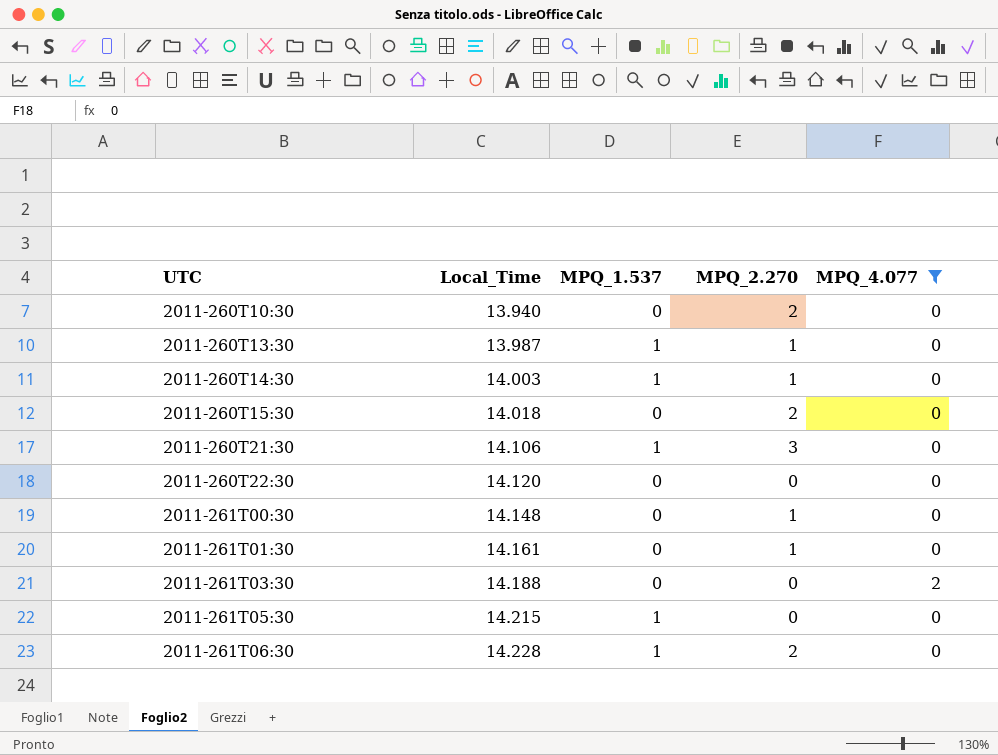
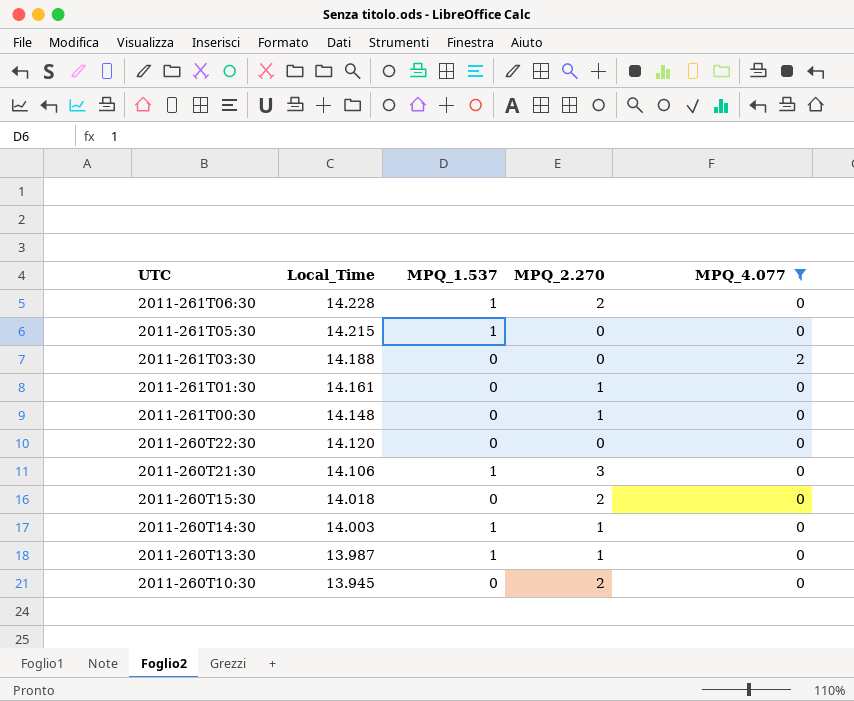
row order: UTC ascending -> UTC descending
2011-260T10:30 | Local_Time: 13.940 -> 13.945

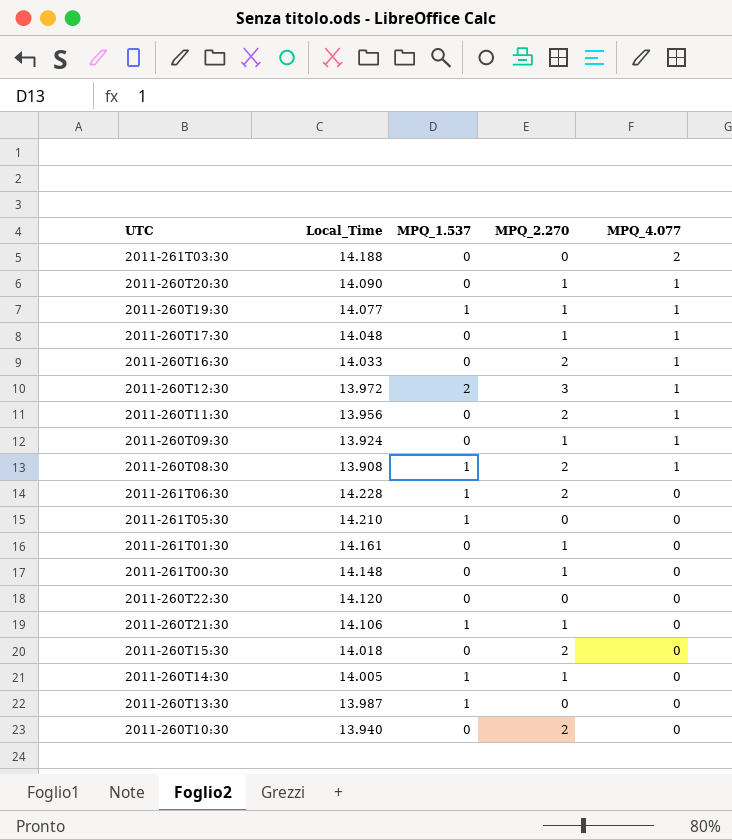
filter: MPQ_4.077 != 1 -> none
row order: UTC descending -> MPQ_4.077 descending
2011-261T05:30 | Local_Time: 14.215 -> 14.210
2011-260T21:30 | MPQ_2.270: 3 -> 1
2011-260T14:30 | Local_Time: 14.003 -> 14.005
2011-260T13:30 | MPQ_2.270: 1 -> 0
2011-260T10:30 | Local_Time: 13.945 -> 13.940

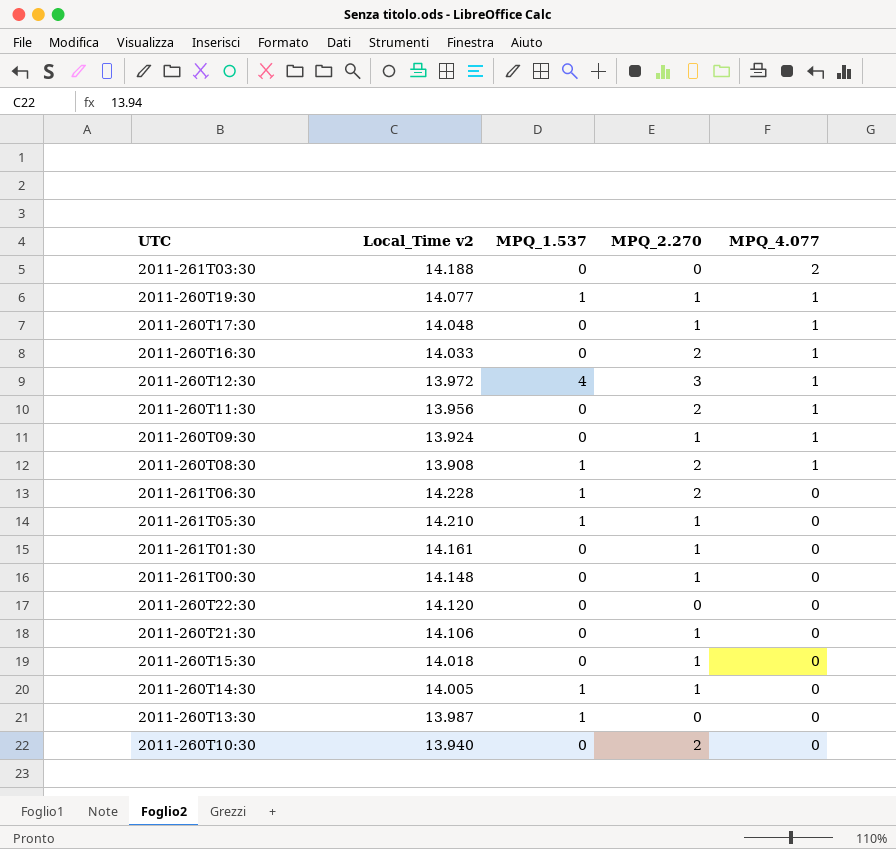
column name: Local_Time -> Local_Time v2
row 2011-260T20:30: 14.090 | 0 | 1 | 1 -> none
2011-260T12:30 | MPQ_1.537: 2 -> 4
2011-261T05:30 | MPQ_2.270: 0 -> 1
2011-260T21:30 | MPQ_1.537: 1 -> 0
2011-260T15:30 | MPQ_2.270: 2 -> 1

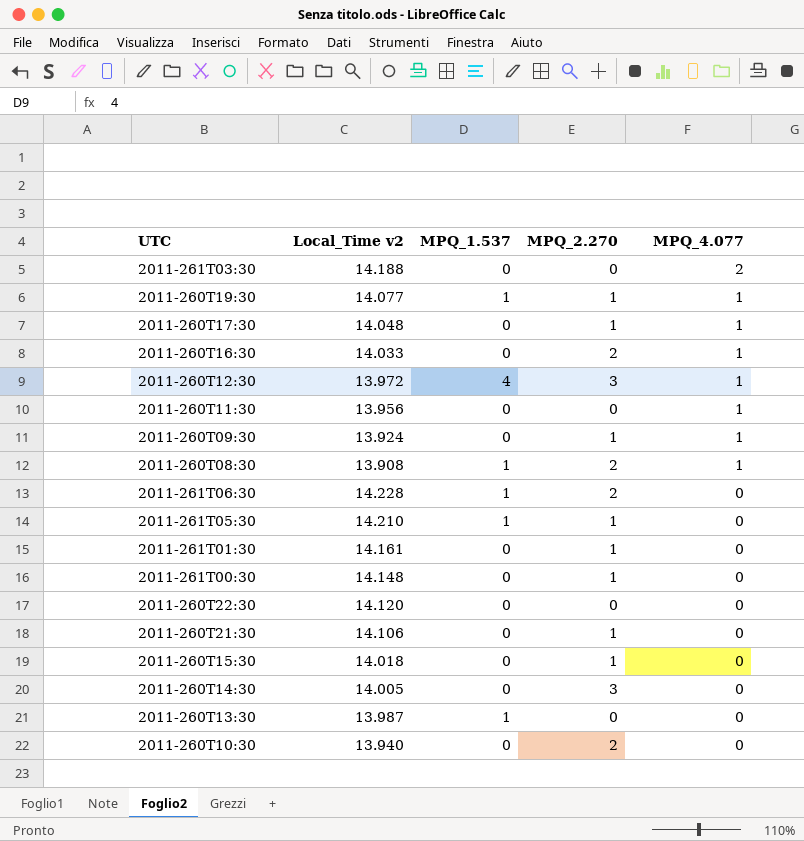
2011-260T11:30 | MPQ_2.270: 2 -> 0
2011-260T14:30 | MPQ_1.537: 1 -> 0
2011-260T14:30 | MPQ_2.270: 1 -> 3

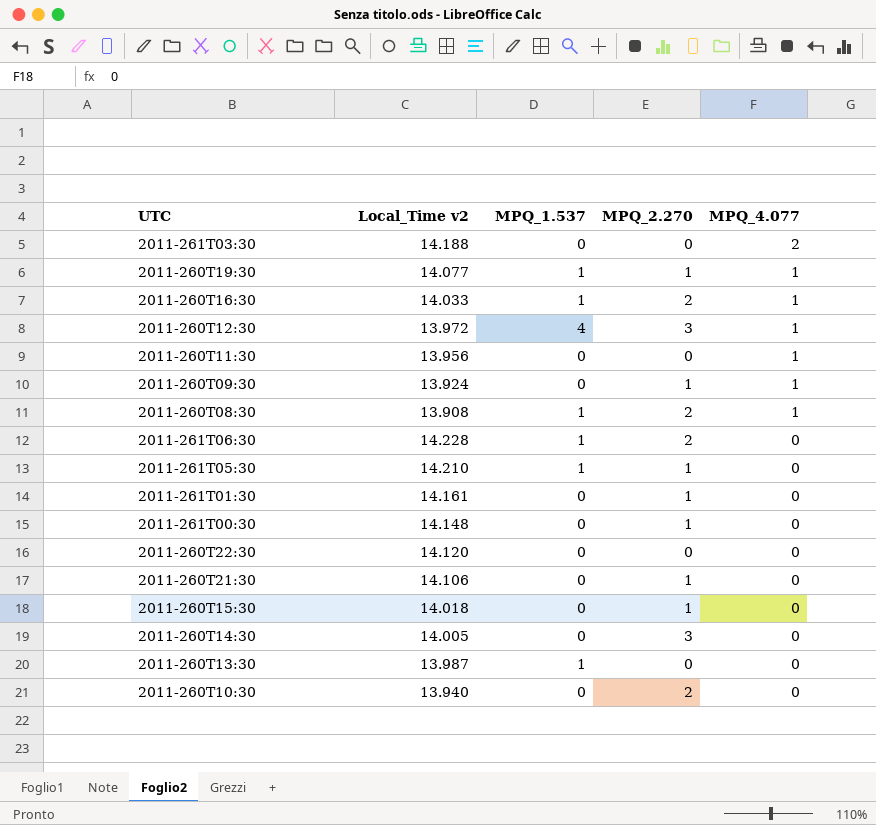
row 2011-260T17:30: 14.048 | 0 | 1 | 1 -> none
2011-260T16:30 | MPQ_1.537: 0 -> 1

